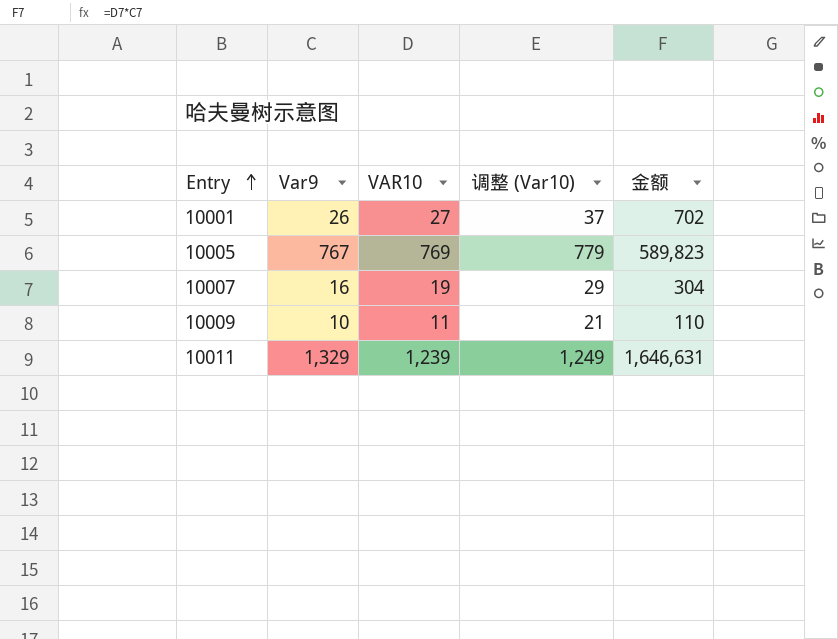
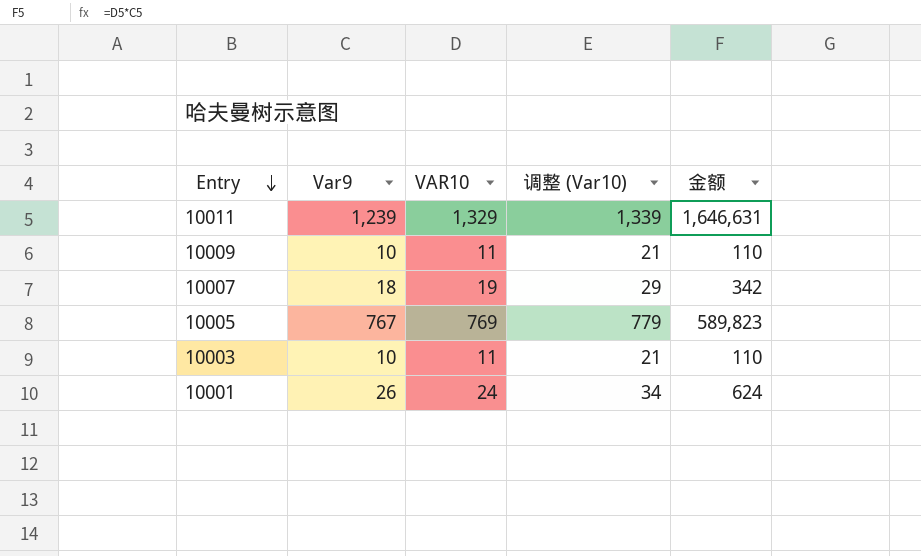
row order: Entry ascending -> Entry descending
10011 | Var9: 1,329 -> 1,239
10011 | VAR10: 1,239 -> 1,329
10011 | 调整 (Var10): 1,249 -> 1,339
10007 | Var9: 16 -> 18
10007 | 金额: 304 -> 342
row 10003: none -> 10 | 11 | 21 | 110
10001 | VAR10: 27 -> 24
10001 | 调整 (Var10): 37 -> 34
10001 | 金额: 702 -> 624

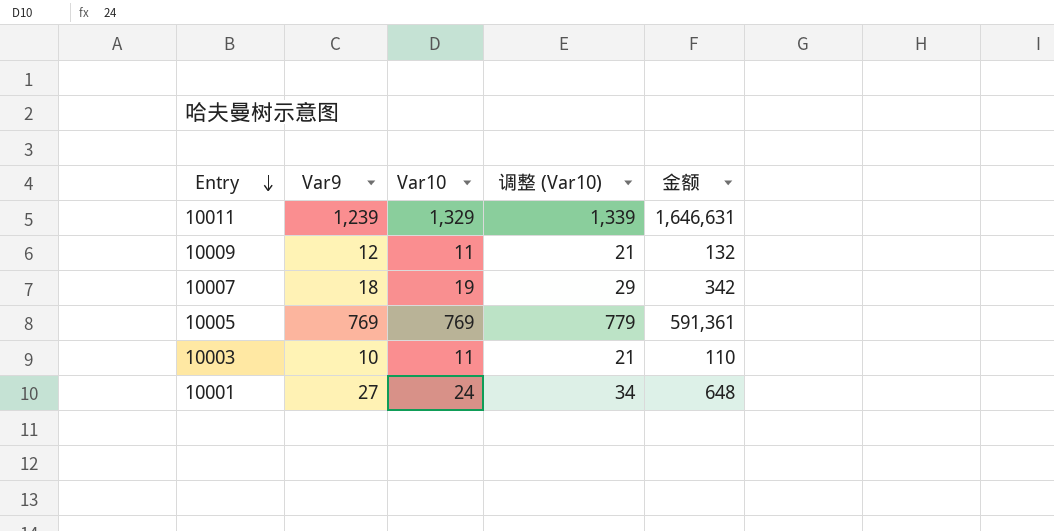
column name: VAR10 -> Var10
10009 | Var9: 10 -> 12
10009 | 金额: 110 -> 132
10005 | Var9: 767 -> 769
10005 | 金额: 589,823 -> 591,361
10001 | Var9: 26 -> 27
10001 | 金额: 624 -> 648

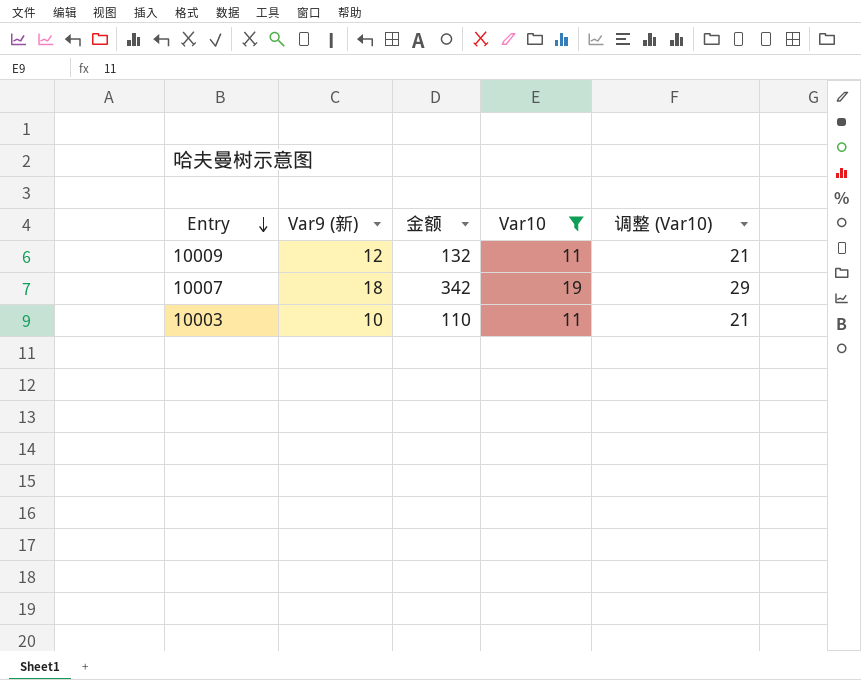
filter: none -> Var10 <= 19
column name: Var9 -> Var9 (新)
column 金额 | position: 5 -> 3

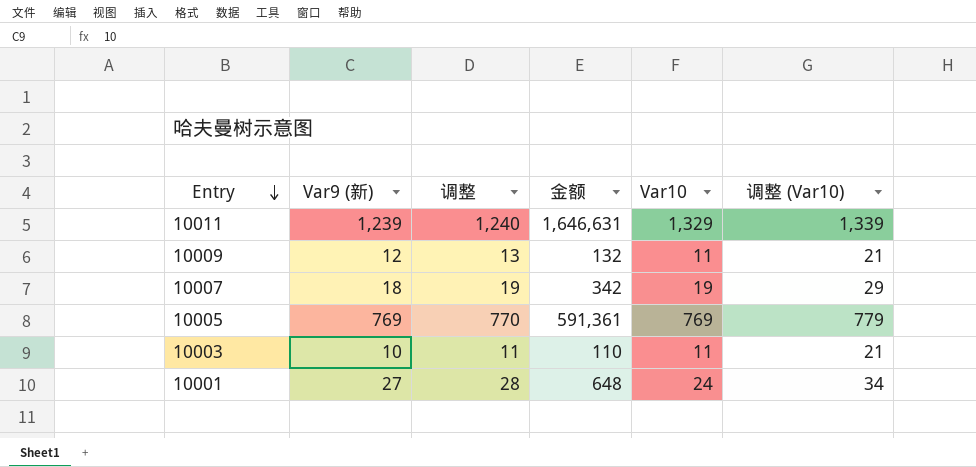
filter: Var10 <= 19 -> none
column 调整 | formula: none -> [Var9 (新)] + 1

